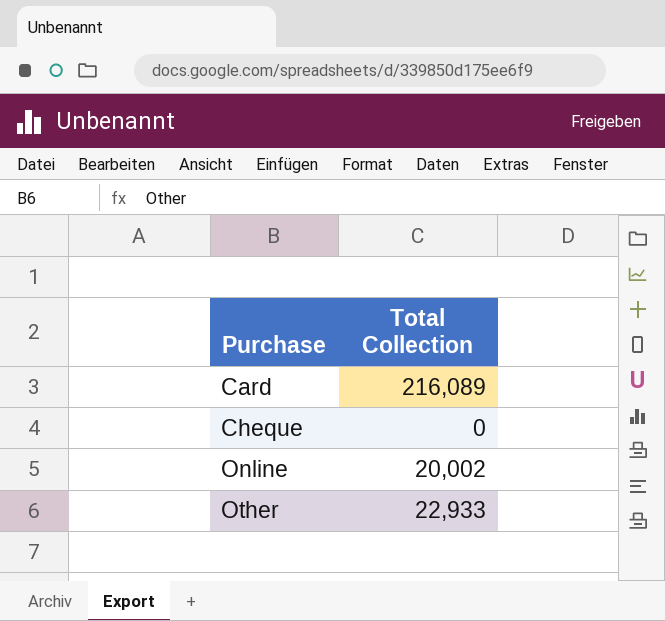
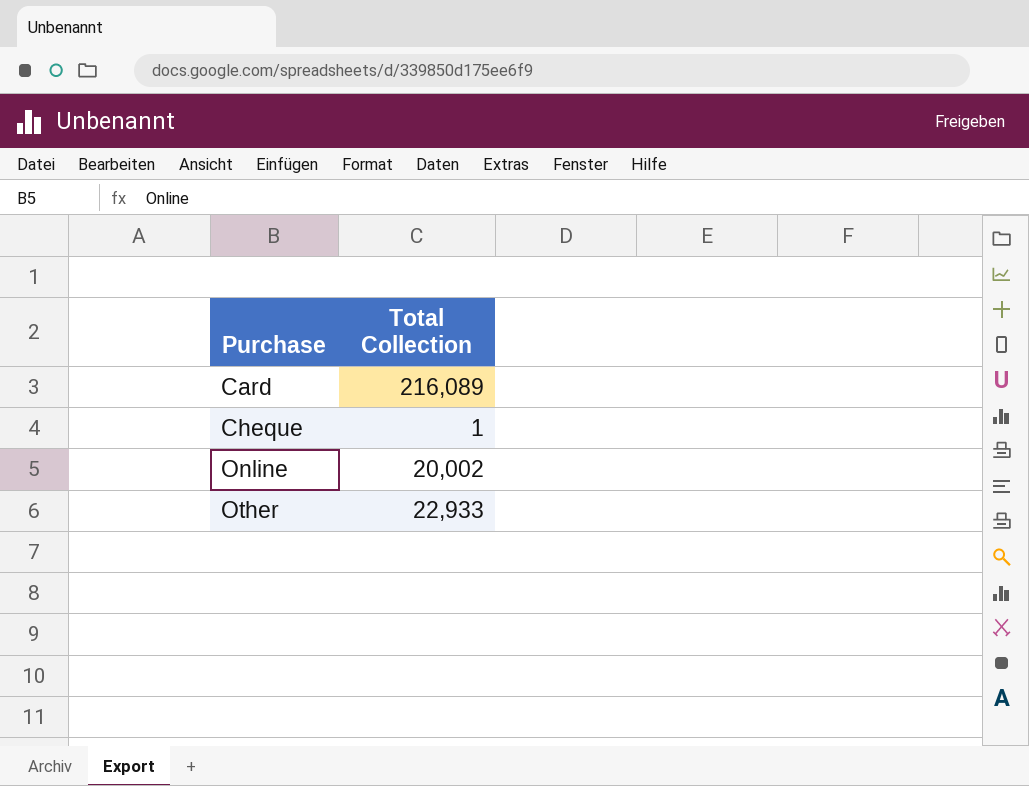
Cheque | Total Collection: 0 -> 1

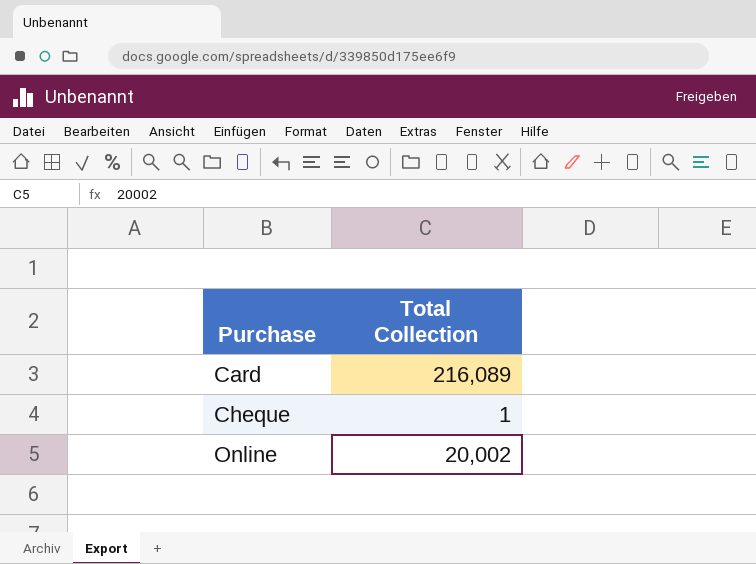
row Other: 22,933 -> none

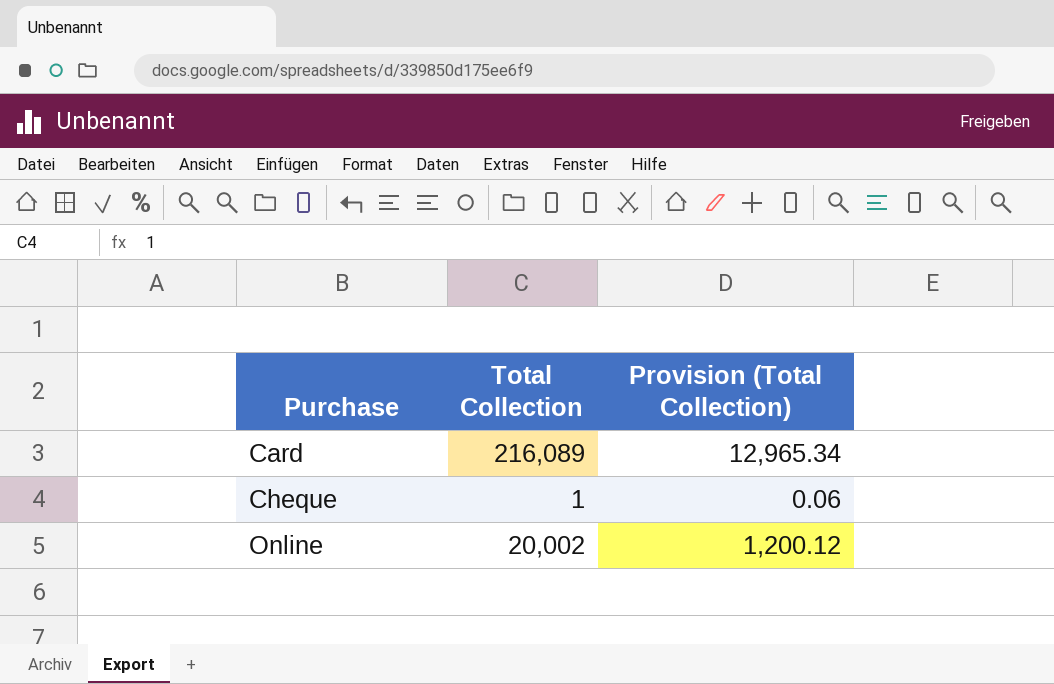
column Provision (Total Collection) | formula: none -> [Total Collection] * 0.06

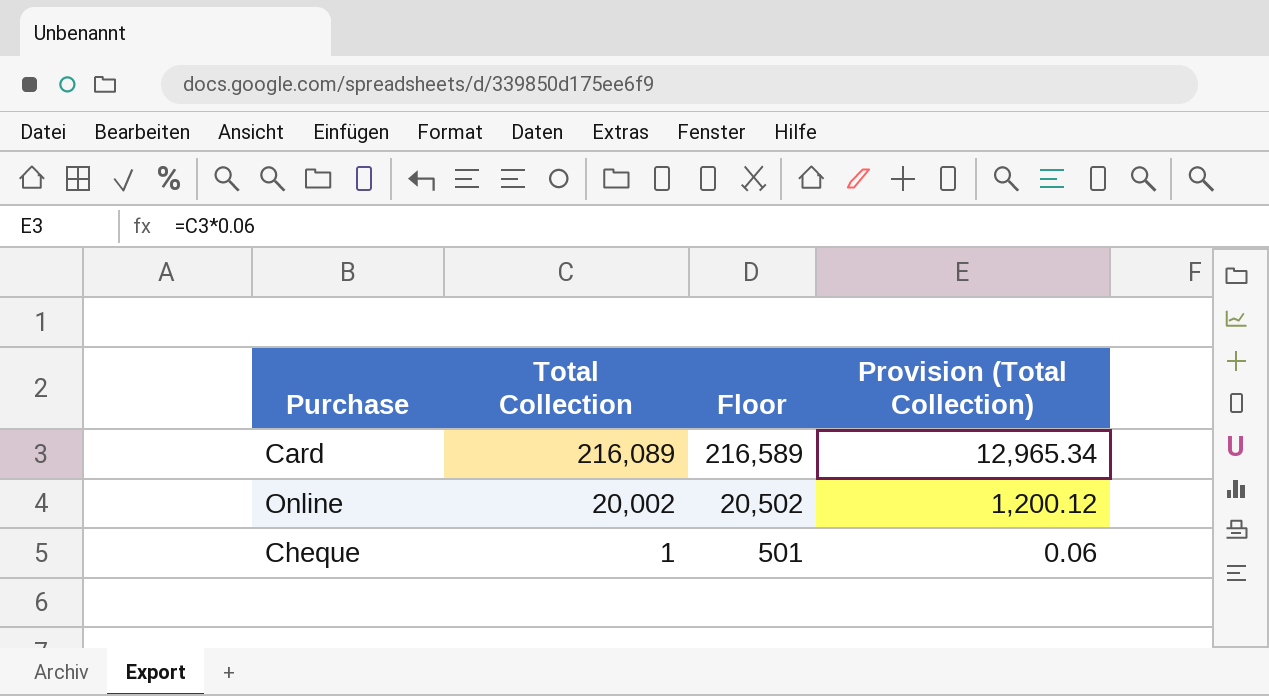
row order: Purchase ascending -> Total Collection descending
column Floor | formula: none -> [Total Collection] + 500

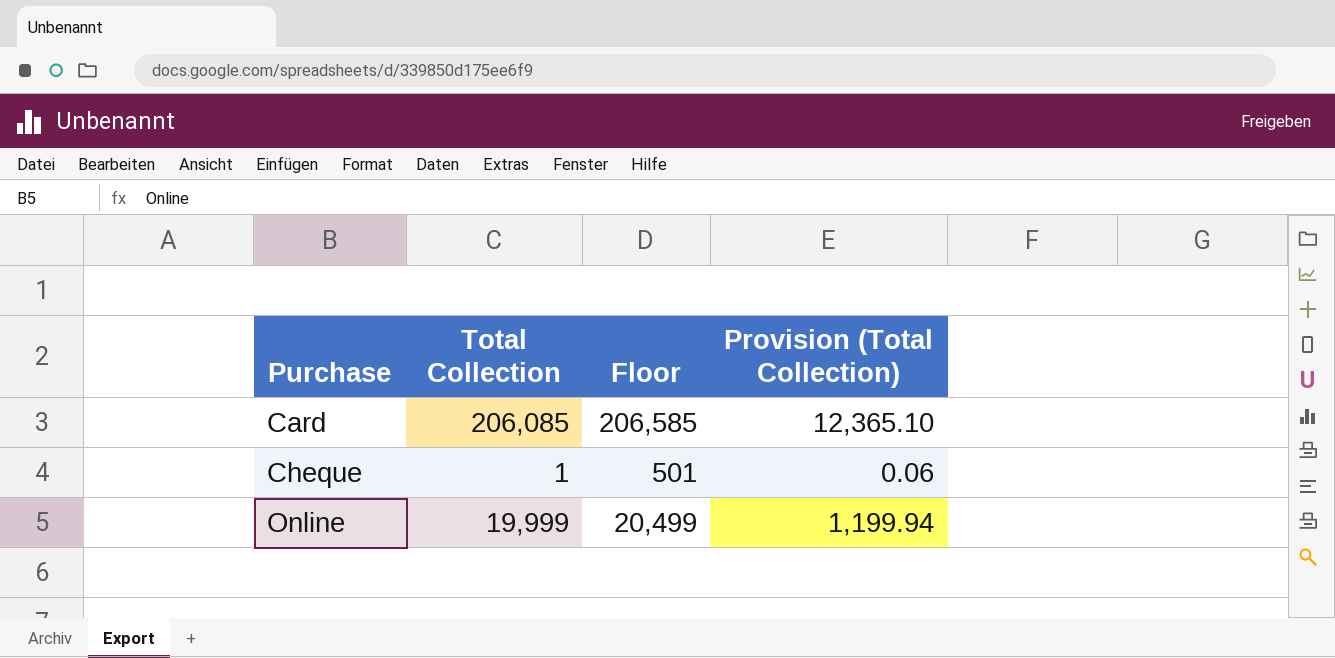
row order: Total Collection descending -> Purchase ascending
Card | Total Collection: 216,089 -> 206,085
Card | Floor: 216,589 -> 206,585
Card | Provision (Total Collection): 12,965.34 -> 12,365.10
Online | Total Collection: 20,002 -> 19,999
Online | Floor: 20,502 -> 20,499
Online | Provision (Total Collection): 1,200.12 -> 1,199.94

